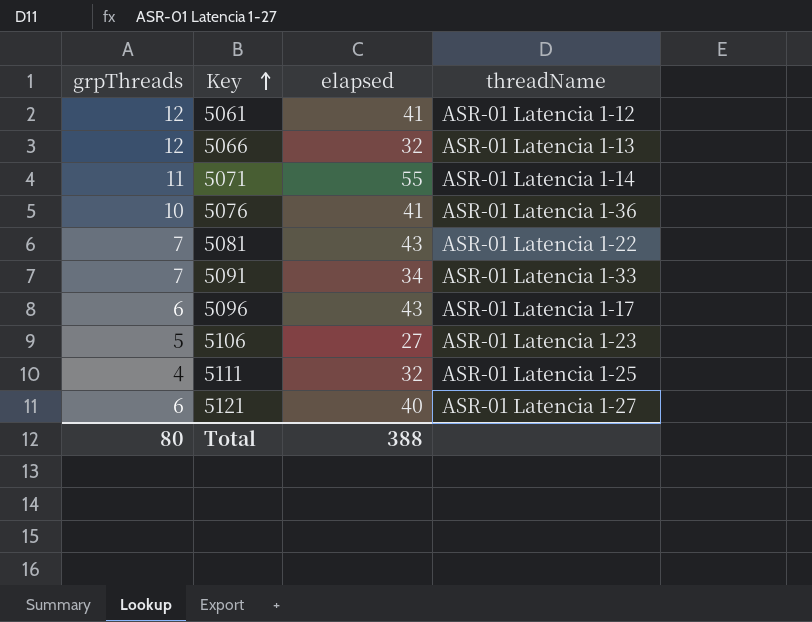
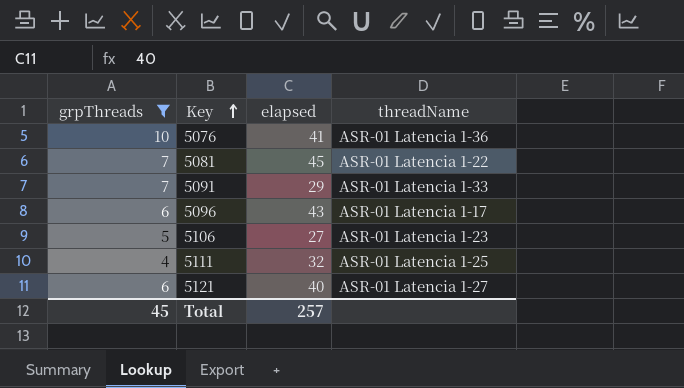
filter: none -> grpThreads <= 10
5081 | elapsed: 43 -> 45
5091 | elapsed: 34 -> 29
Total | grpThreads: 80 -> 45
Total | elapsed: 388 -> 257

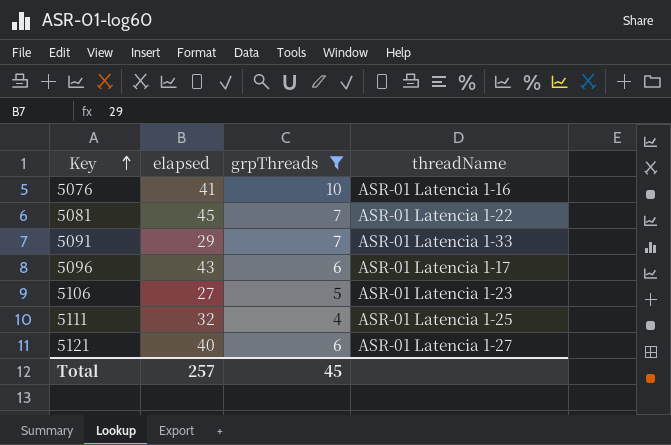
column grpThreads | position: 1 -> 3
5076 | threadName: ASR-01 Latencia 1-36 -> ASR-01 Latencia 1-16

